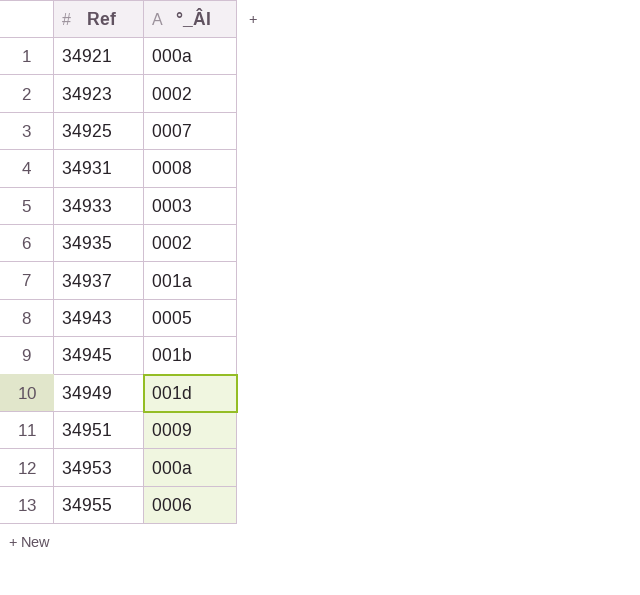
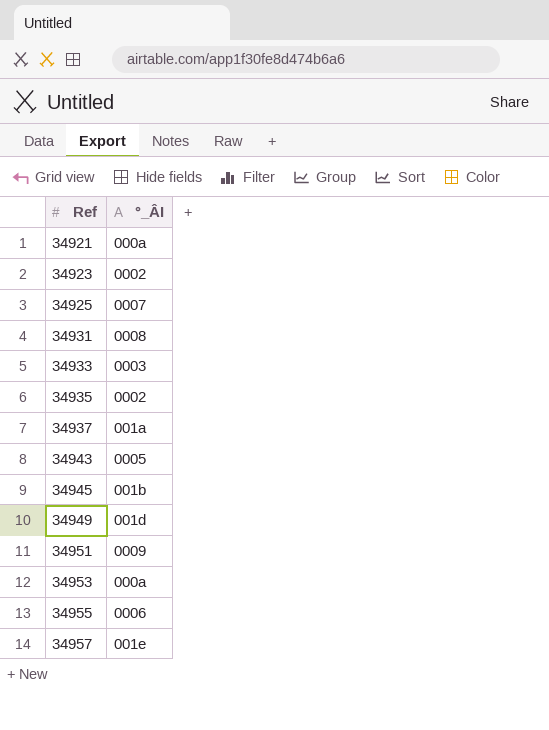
row 34957: none -> 001e

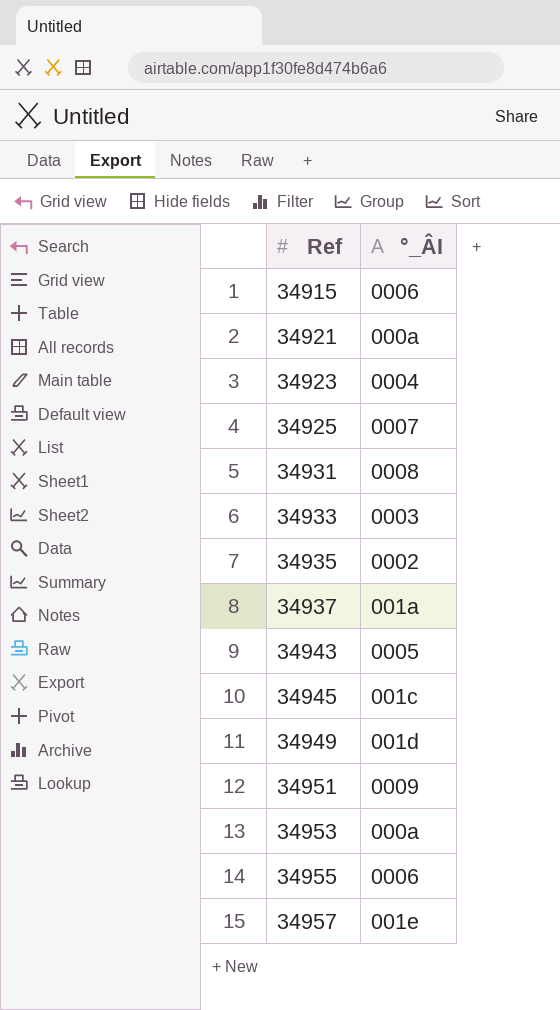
row 34915: none -> 0006
34923 | °_ÂI: 0002 -> 0004
34945 | °_ÂI: 001b -> 001c

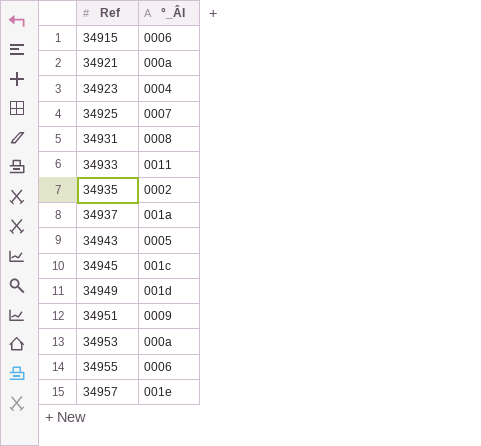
34933 | °_ÂI: 0003 -> 0011

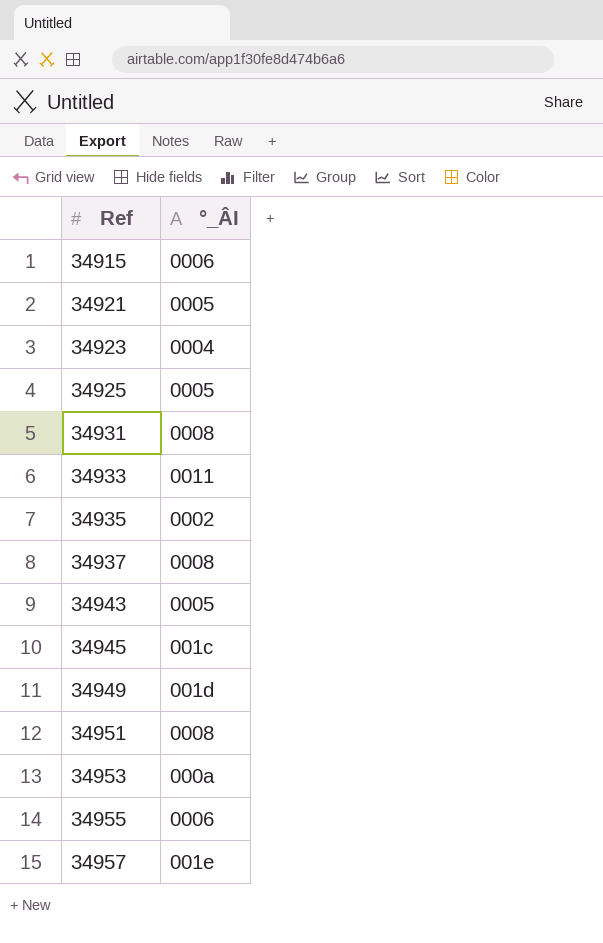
34921 | °_ÂI: 000a -> 0005
34925 | °_ÂI: 0007 -> 0005
34937 | °_ÂI: 001a -> 0008
34951 | °_ÂI: 0009 -> 0008

